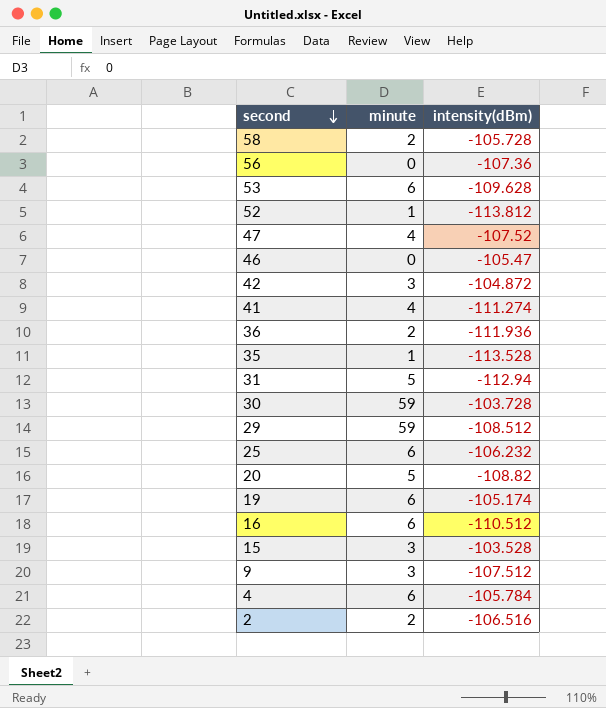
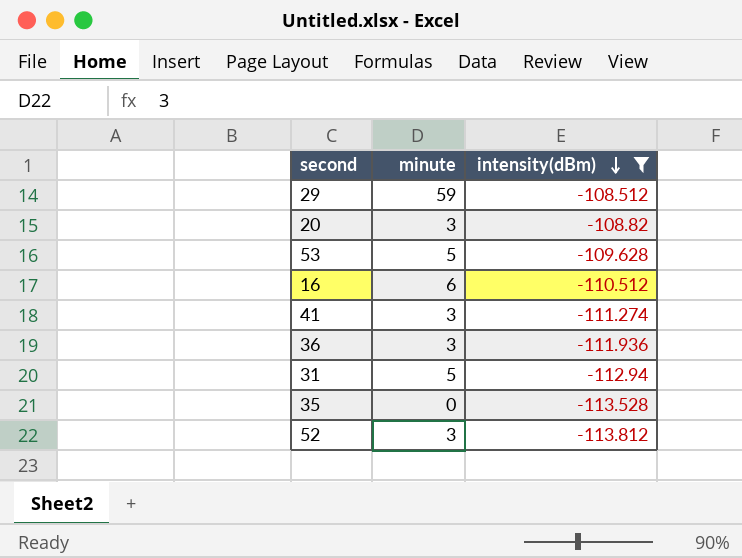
filter: none -> intensity(dBm) <= -108.512
row order: second descending -> intensity(dBm) descending
20 | minute: 5 -> 3
53 | minute: 6 -> 5
41 | minute: 4 -> 3
36 | minute: 2 -> 3
35 | minute: 1 -> 0
52 | minute: 1 -> 3

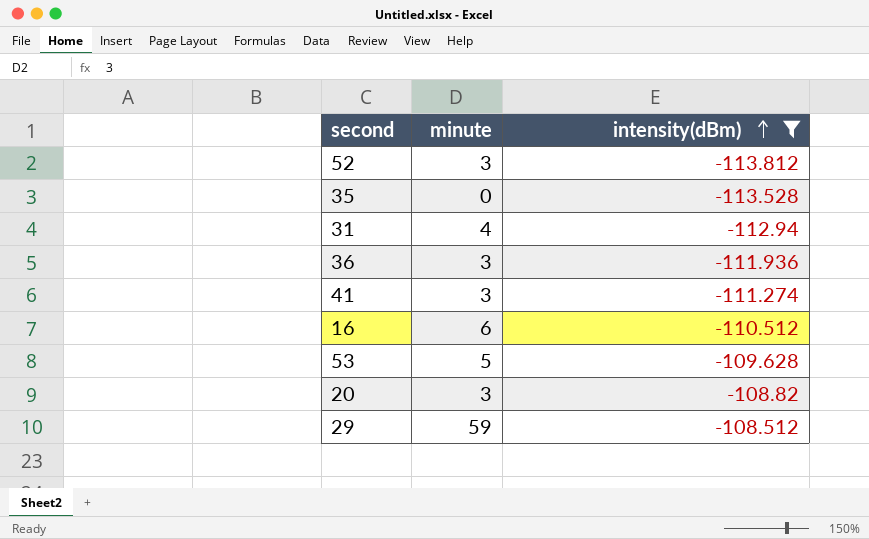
row order: intensity(dBm) descending -> intensity(dBm) ascending
31 | minute: 5 -> 4

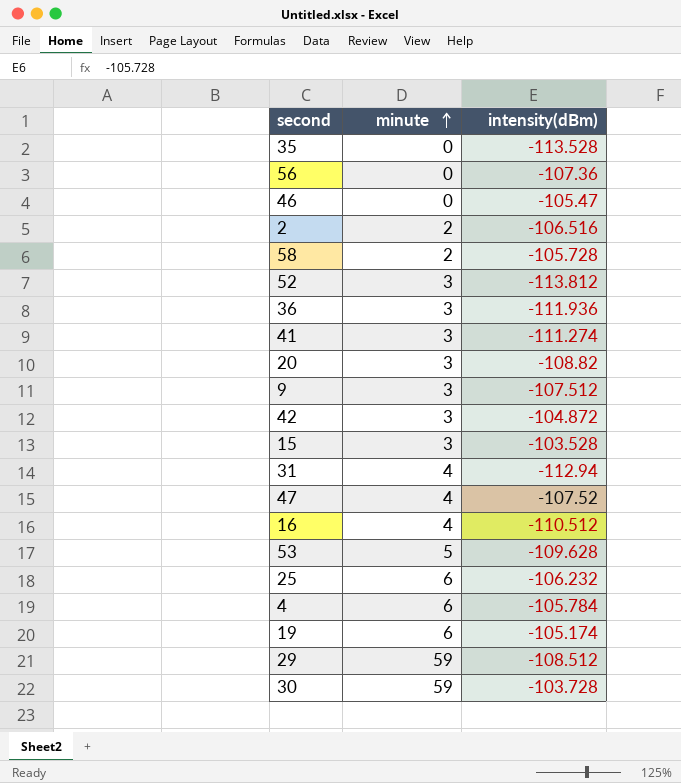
filter: intensity(dBm) <= -108.512 -> none
row order: intensity(dBm) ascending -> minute ascending
16 | minute: 6 -> 4

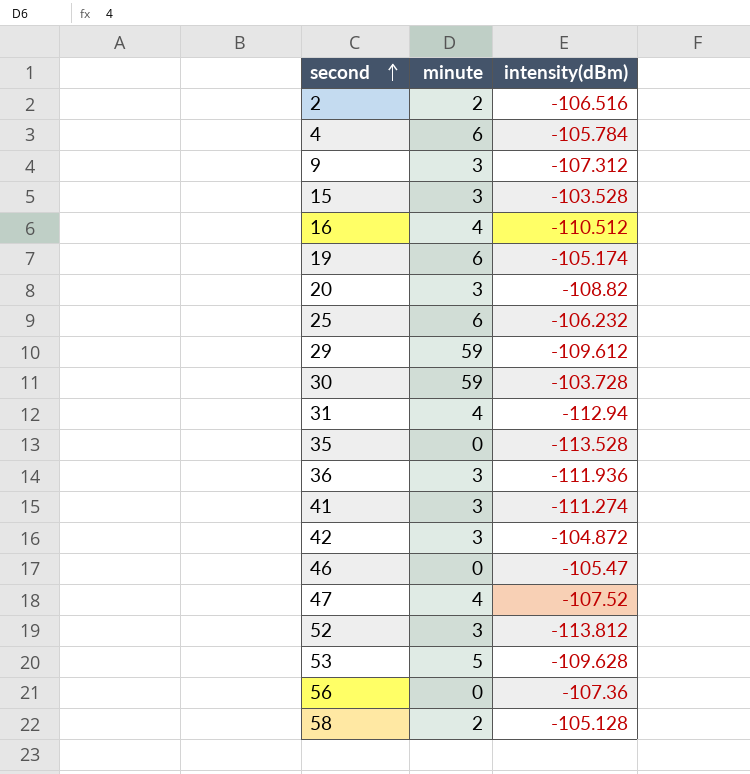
row order: minute ascending -> second ascending
9 | intensity(dBm): -107.512 -> -107.312
29 | intensity(dBm): -108.512 -> -109.612
58 | intensity(dBm): -105.728 -> -105.128

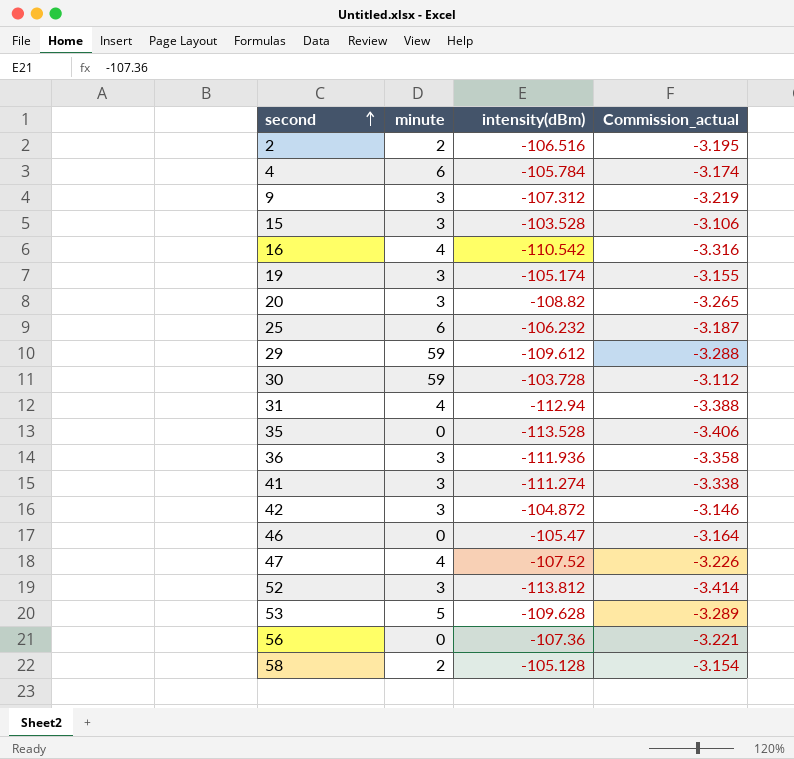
column Commission_actual | formula: none -> [intensity(dBm)] * 0.03
16 | intensity(dBm): -110.512 -> -110.542
19 | minute: 6 -> 3

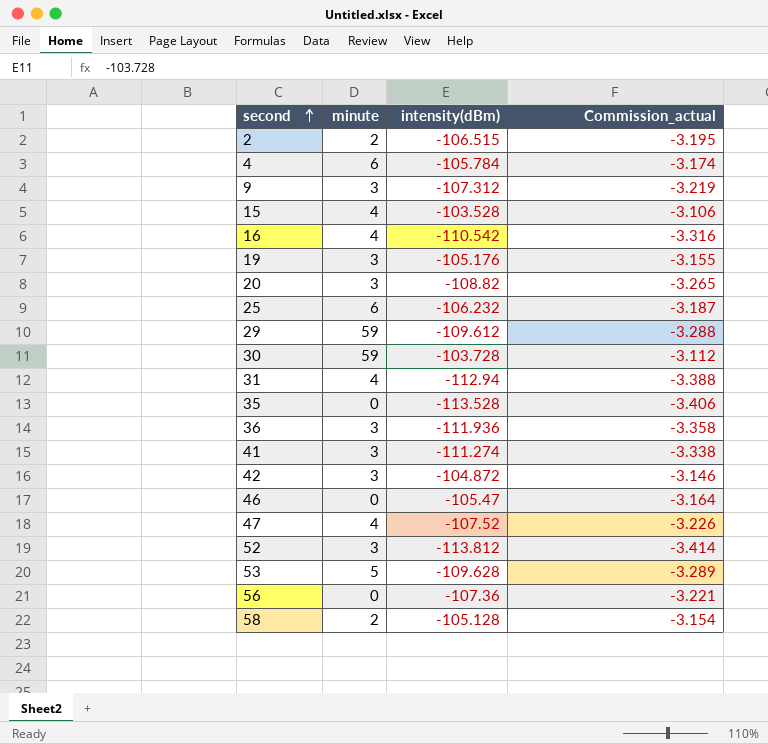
2 | intensity(dBm): -106.516 -> -106.515
15 | minute: 3 -> 4
19 | intensity(dBm): -105.174 -> -105.176

